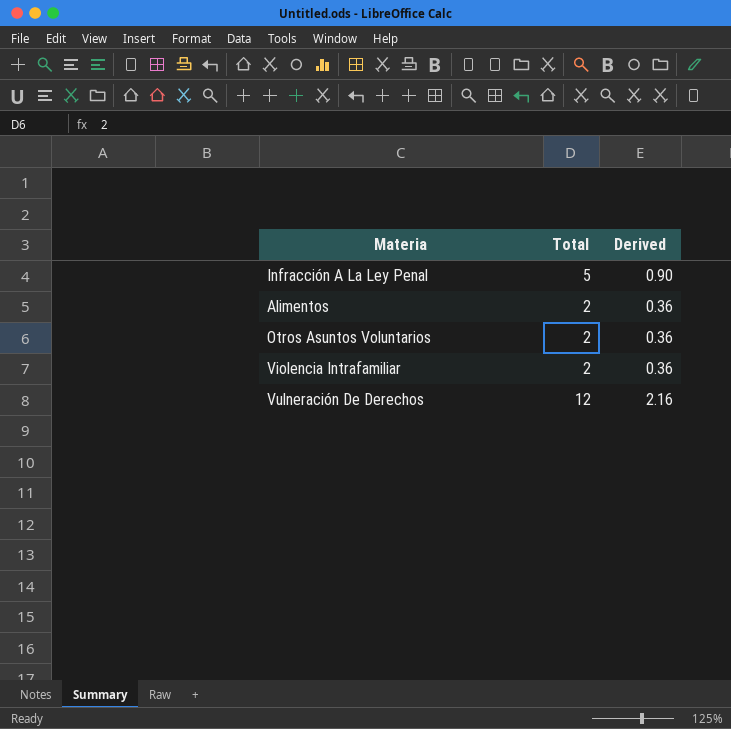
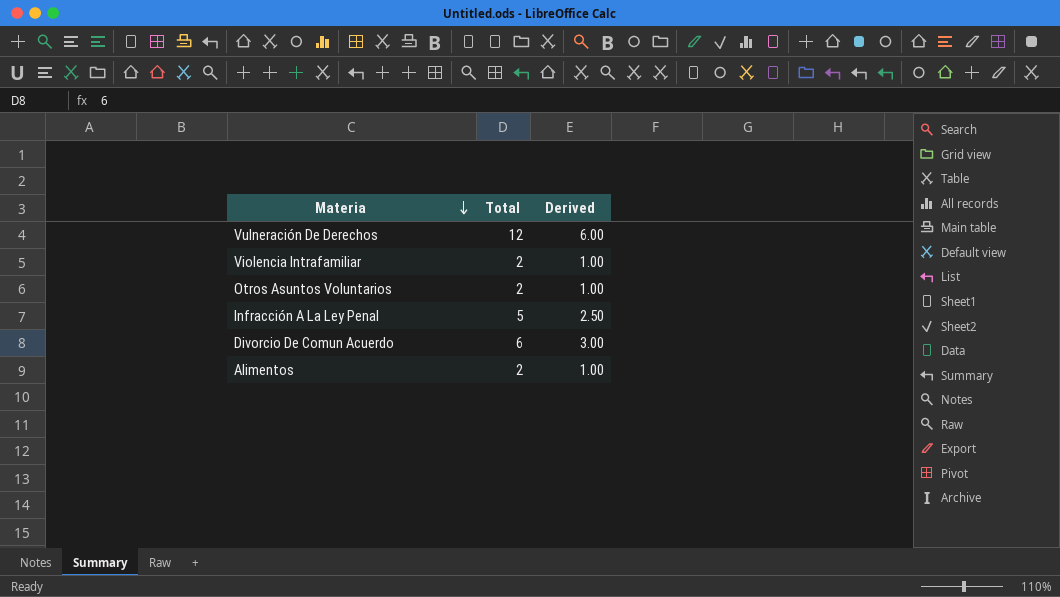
row order: none -> Materia descending
column Derived | formula: [Total] * 0.18 -> [Total] * 0.5
row Divorcio De Comun Acuerdo: none -> 6 | 3.00

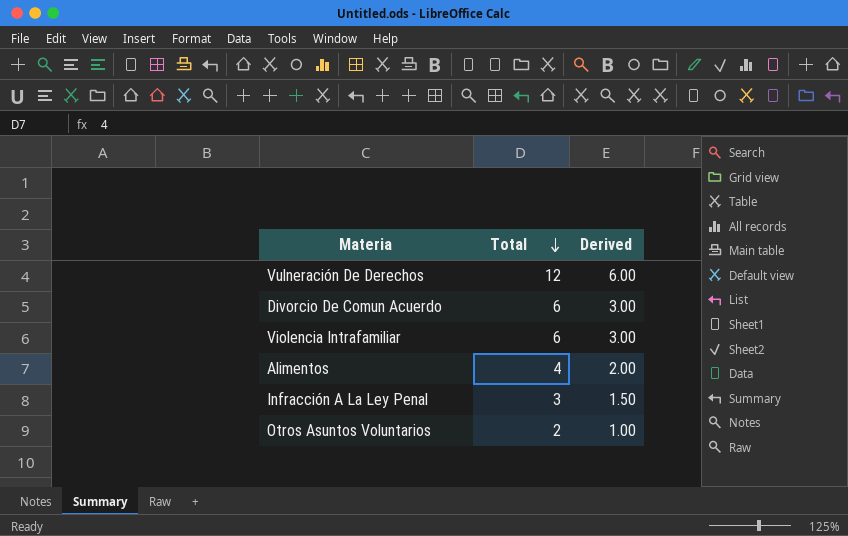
row order: Materia descending -> Total descending
Violencia Intrafamiliar | Total: 2 -> 6
Violencia Intrafamiliar | Derived: 1.00 -> 3.00
Alimentos | Total: 2 -> 4
Alimentos | Derived: 1.00 -> 2.00
Infracción A La Ley Penal | Total: 5 -> 3
Infracción A La Ley Penal | Derived: 2.50 -> 1.50

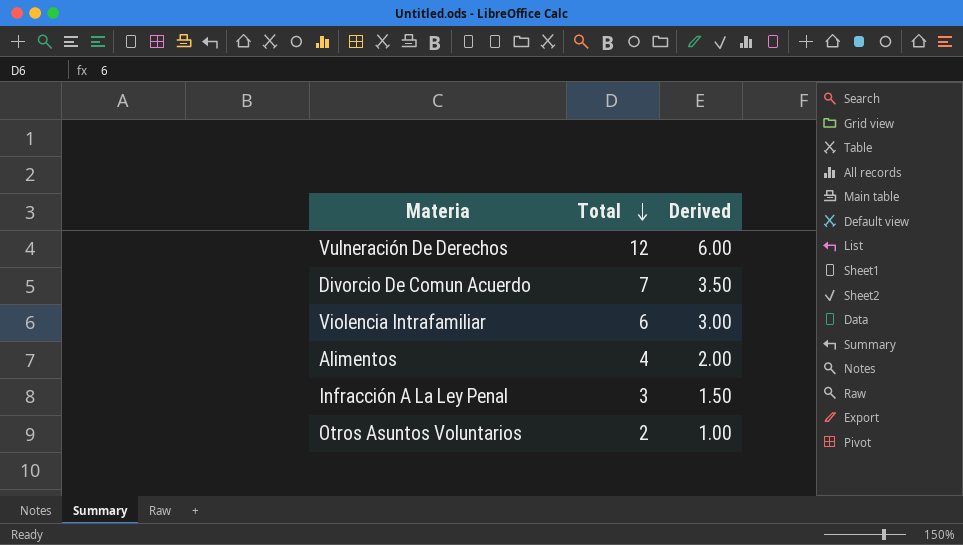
Divorcio De Comun Acuerdo | Total: 6 -> 7
Divorcio De Comun Acuerdo | Derived: 3.00 -> 3.50

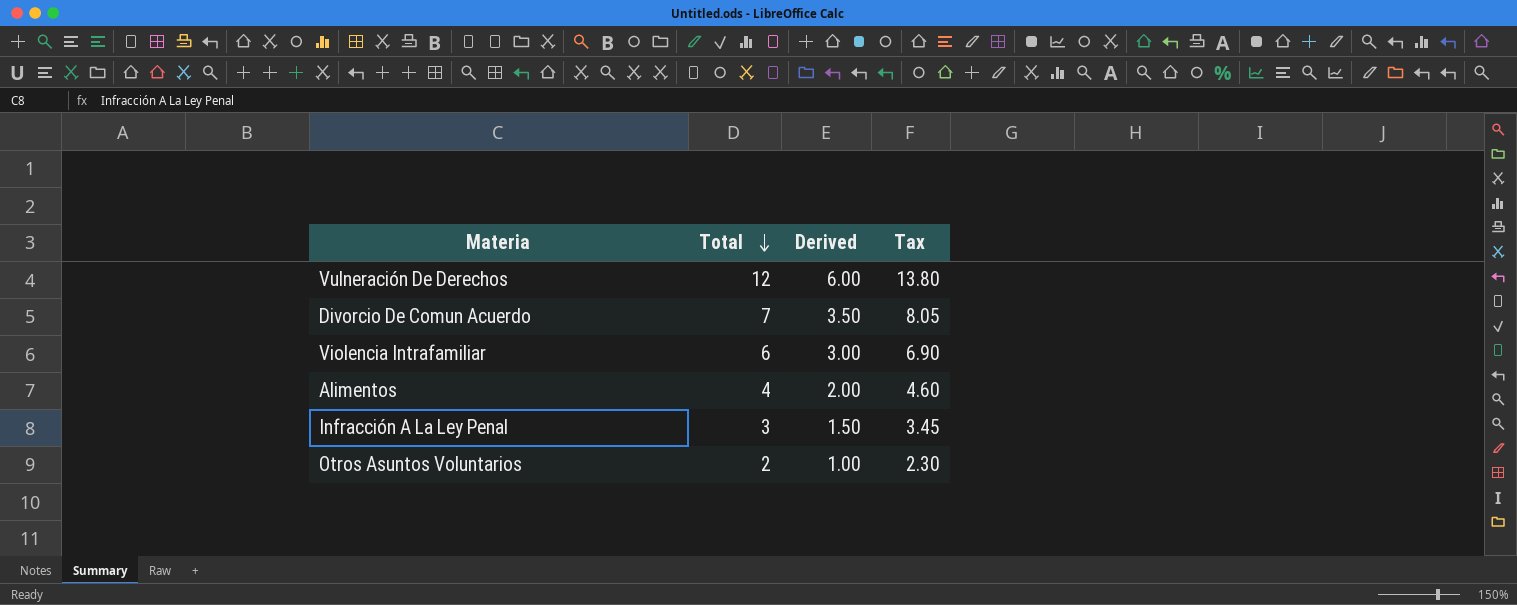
column Tax | formula: none -> [Total] * 1.15

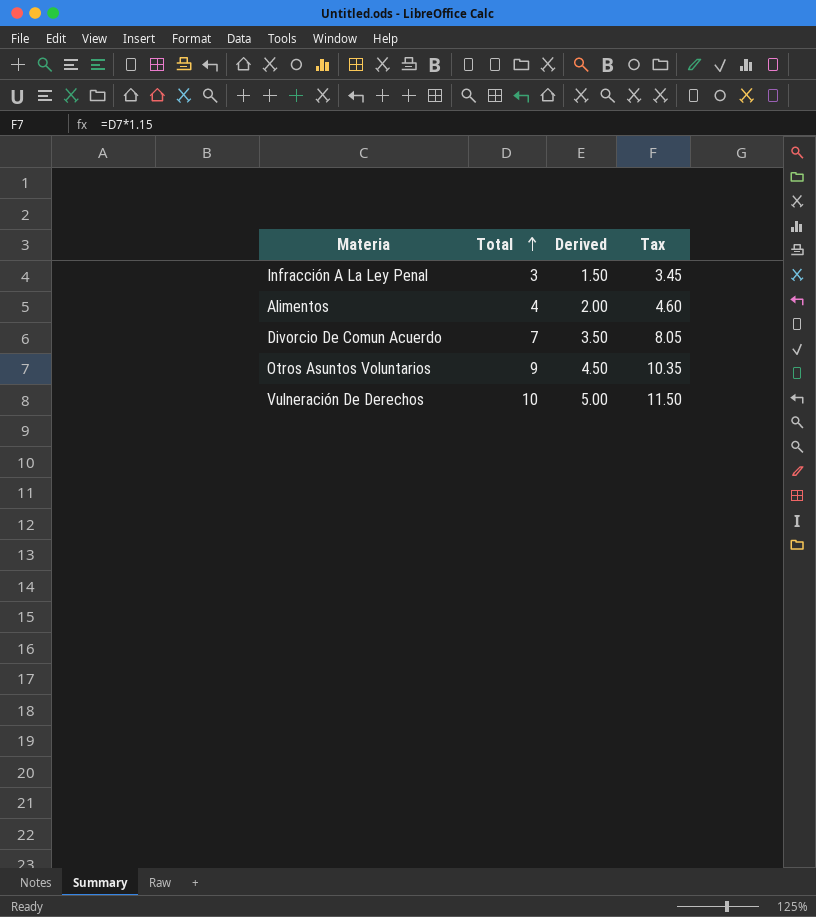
row order: Total descending -> Total ascending
row Violencia Intrafamiliar: 6 | 3.00 | 6.90 -> none
Otros Asuntos Voluntarios | Total: 2 -> 9
Otros Asuntos Voluntarios | Derived: 1.00 -> 4.50
Otros Asuntos Voluntarios | Tax: 2.30 -> 10.35
Vulneración De Derechos | Total: 12 -> 10
Vulneración De Derechos | Derived: 6.00 -> 5.00
Vulneración De Derechos | Tax: 13.80 -> 11.50

